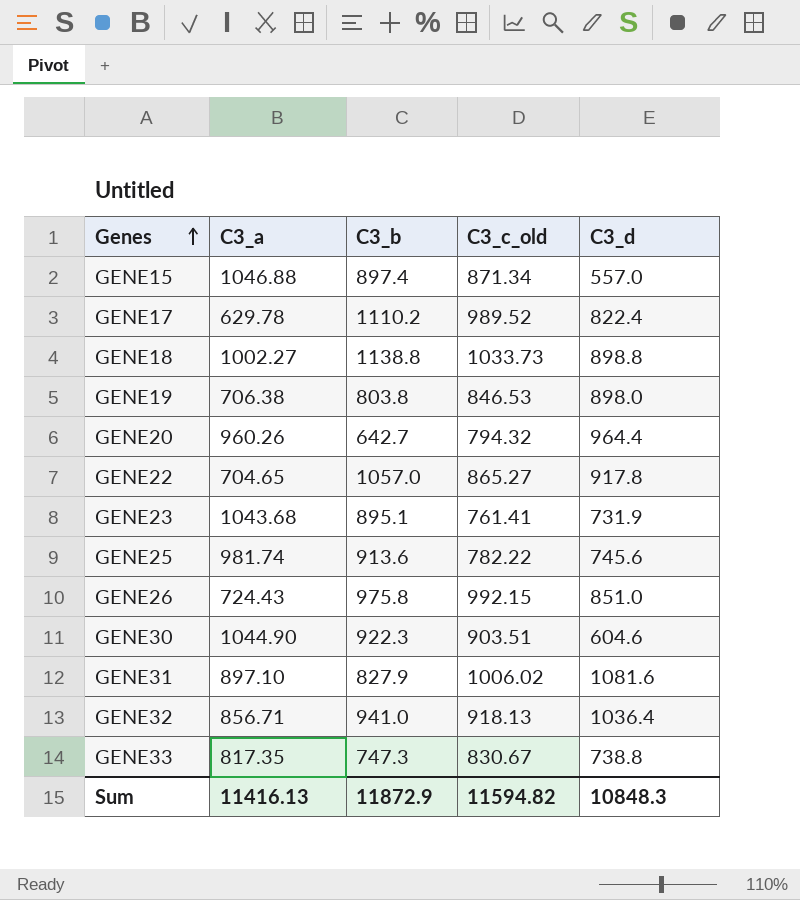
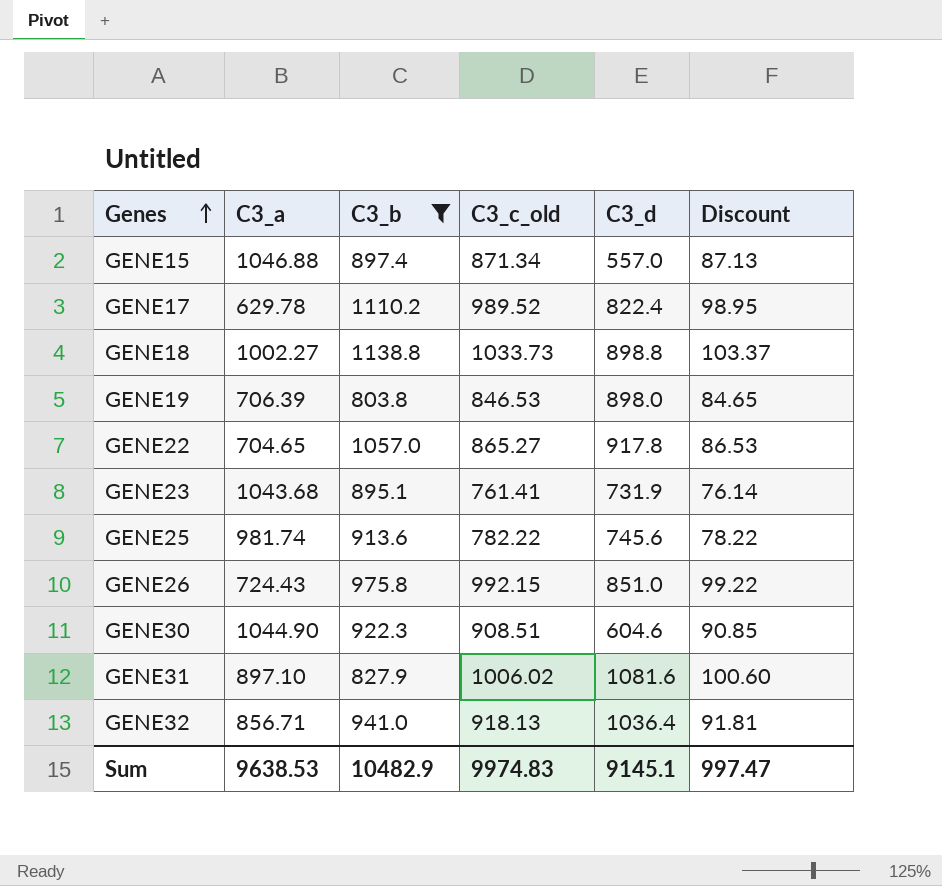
filter: none -> C3_b >= 803.8
column Discount | formula: none -> [C3_c_old] * 0.1
GENE19 | C3_a: 706.38 -> 706.39
GENE30 | C3_c_old: 903.51 -> 908.51
Sum | C3_a: 11416.13 -> 9638.53
Sum | C3_b: 11872.9 -> 10482.9
Sum | C3_c_old: 11594.82 -> 9974.83
Sum | C3_d: 10848.3 -> 9145.1

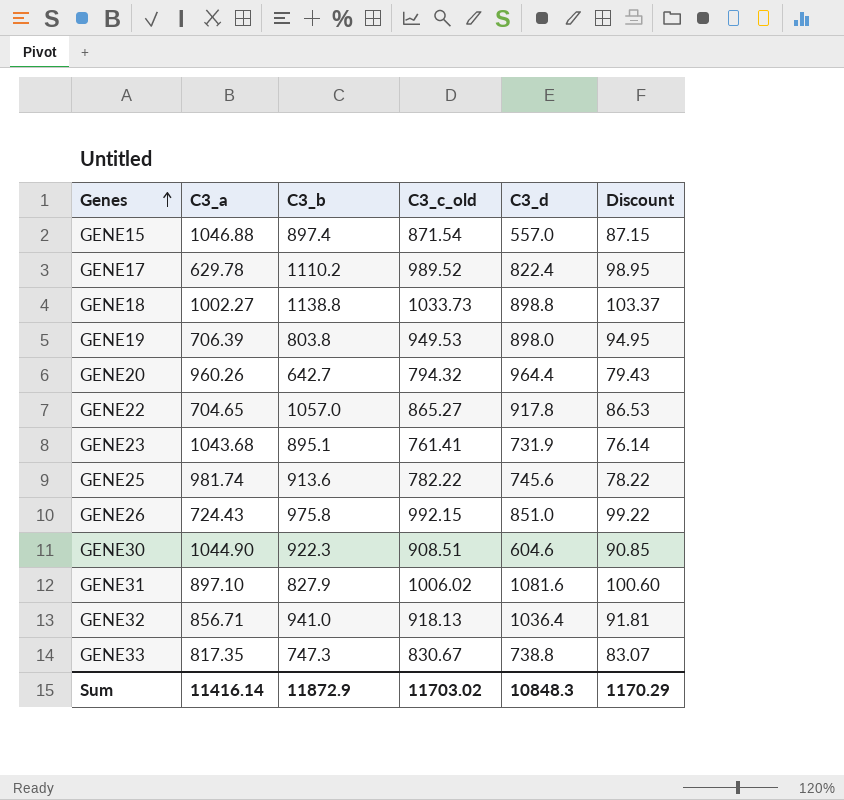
filter: C3_b >= 803.8 -> none
GENE15 | C3_c_old: 871.34 -> 871.54
GENE15 | Discount: 87.13 -> 87.15
GENE19 | C3_c_old: 846.53 -> 949.53
GENE19 | Discount: 84.65 -> 94.95
Sum | C3_a: 9638.53 -> 11416.14
Sum | C3_b: 10482.9 -> 11872.9
Sum | C3_c_old: 9974.83 -> 11703.02
Sum | C3_d: 9145.1 -> 10848.3
Sum | Discount: 997.47 -> 1170.29

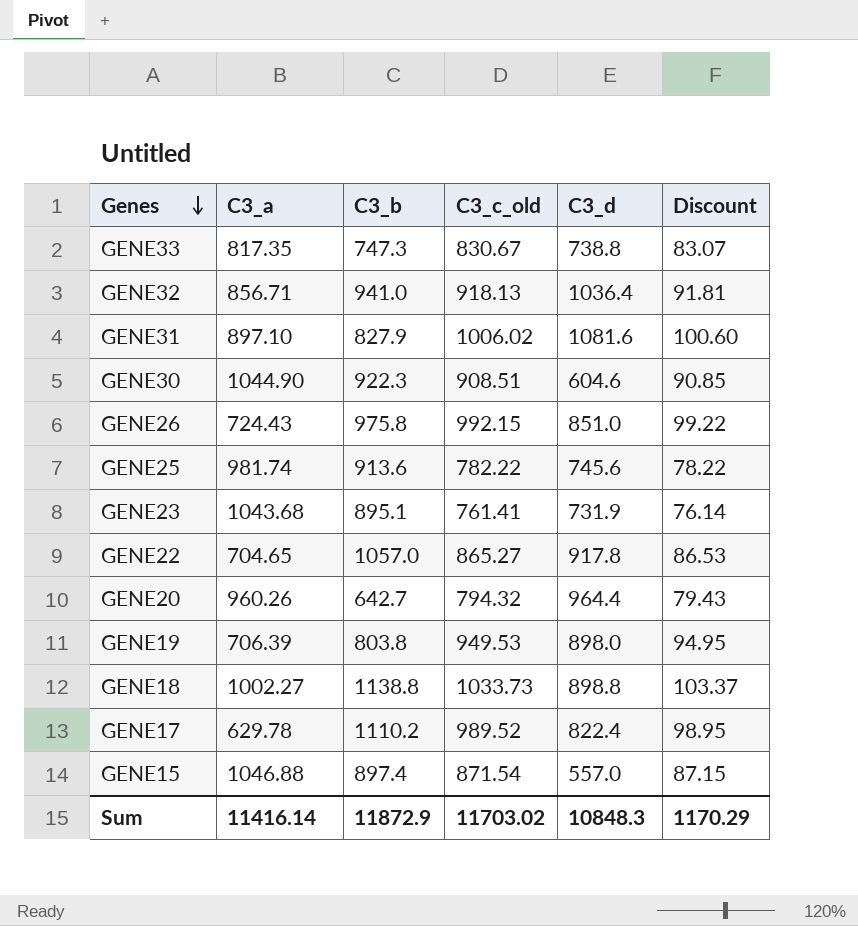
row order: Genes ascending -> Genes descending

